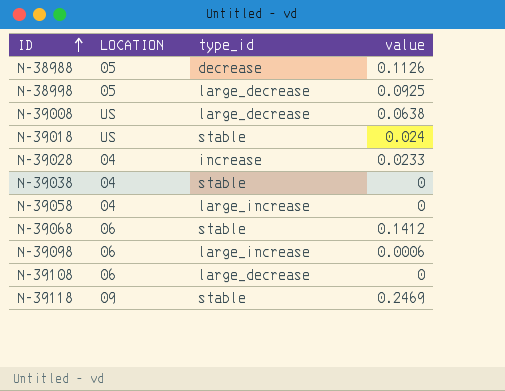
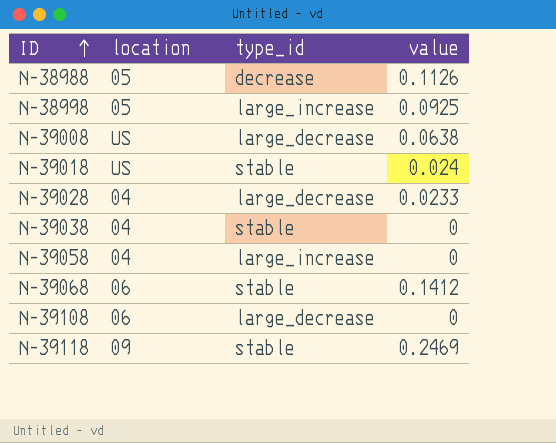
column name: LOCATION -> location
row N-39098: 06 | large_increase | 0.0006 -> none
N-38998 | type_id: large_decrease -> large_increase
N-39028 | type_id: increase -> large_decrease

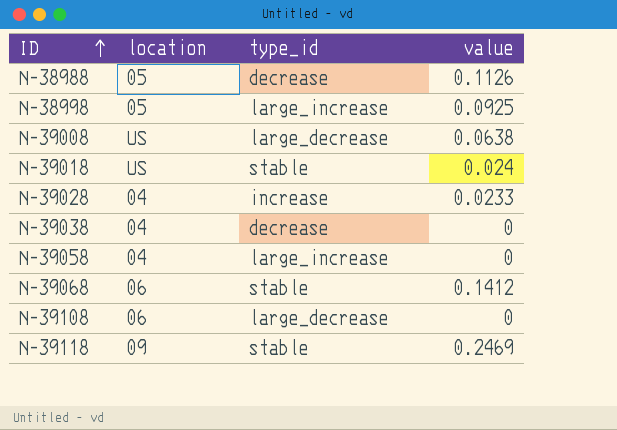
N-39028 | type_id: large_decrease -> increase
N-39038 | type_id: stable -> decrease

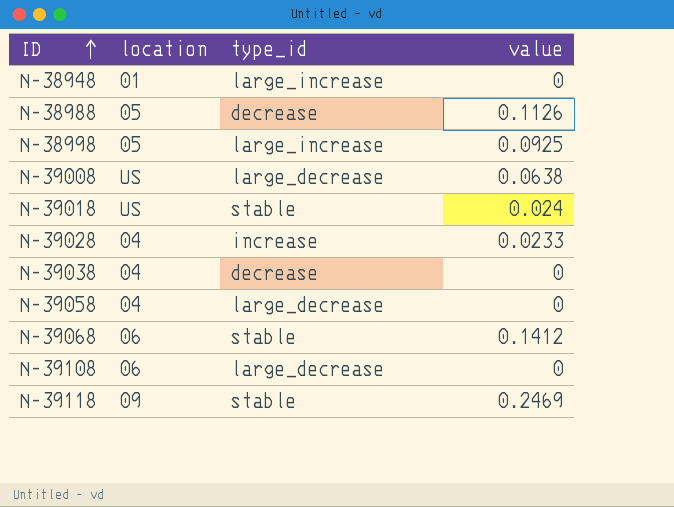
row N-38948: none -> 01 | large_increase | 0
N-39058 | type_id: large_increase -> large_decrease

